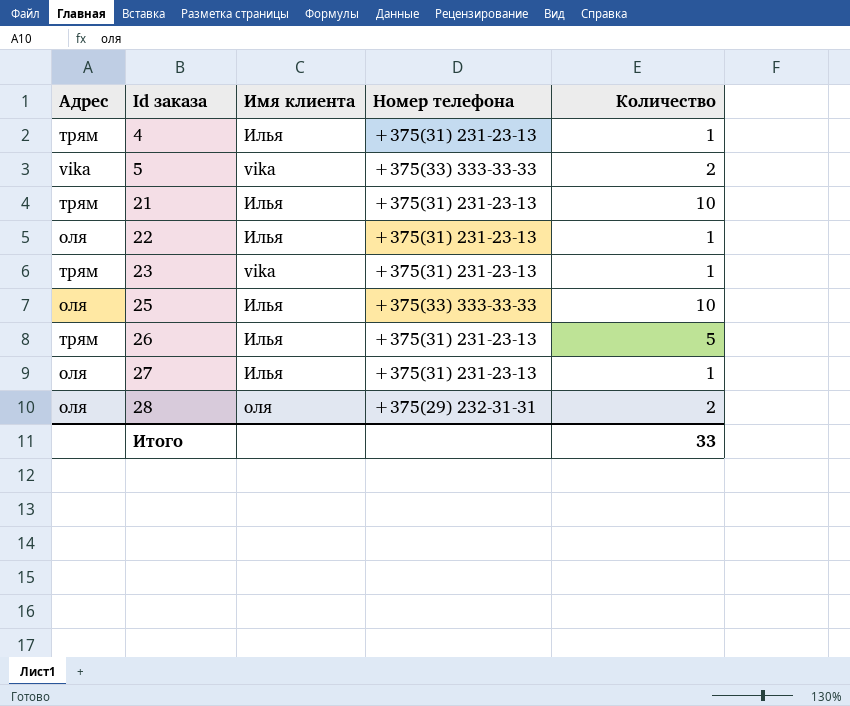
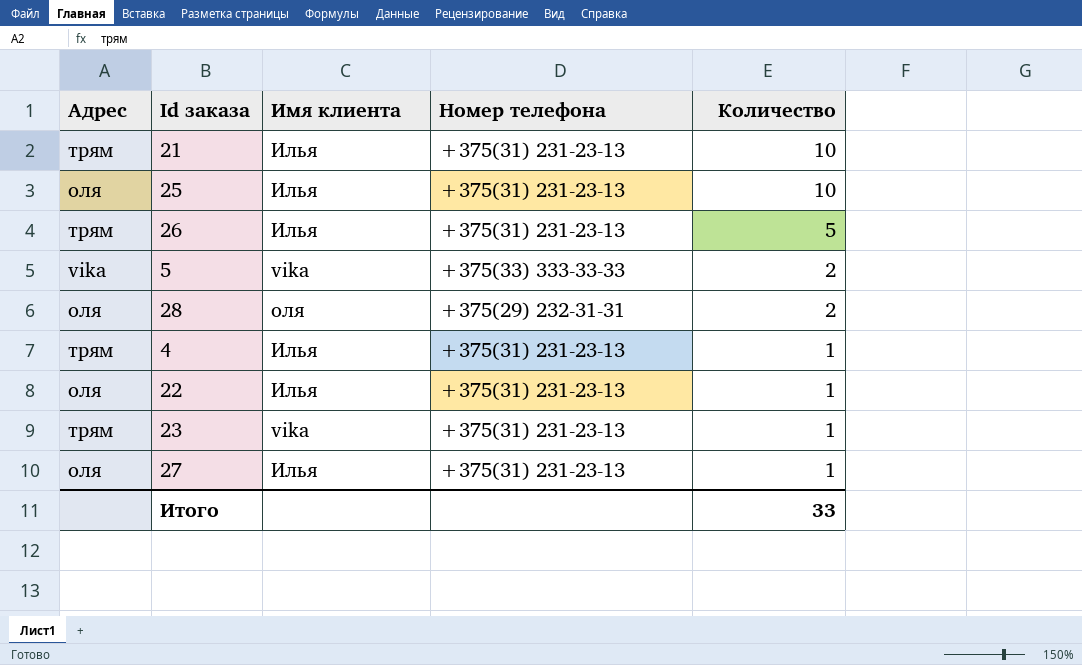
row order: Id заказа ascending -> Количество descending
25 | Номер телефона: +375(33) 333-33-33 -> +375(31) 231-23-13

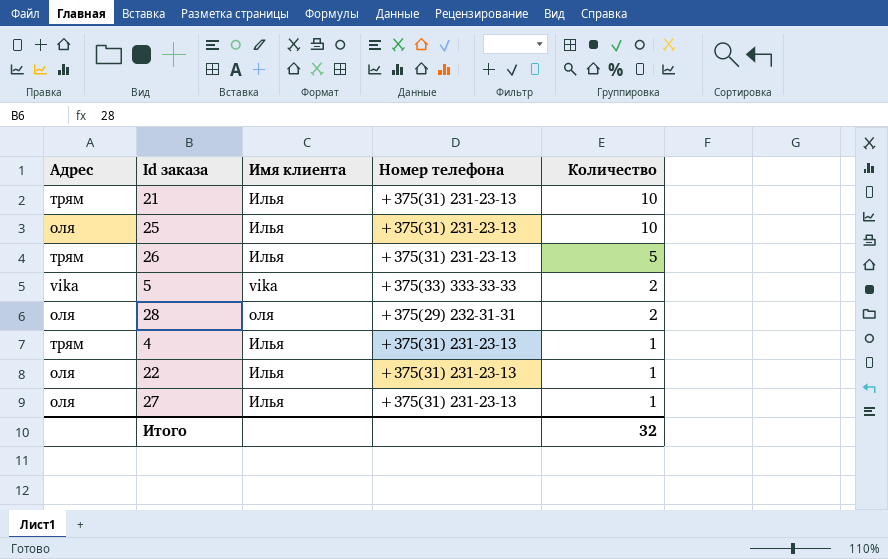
row 23: трям | vika | +375(31) 231-23-13 | 1 -> none
Итого | Количество: 33 -> 32

